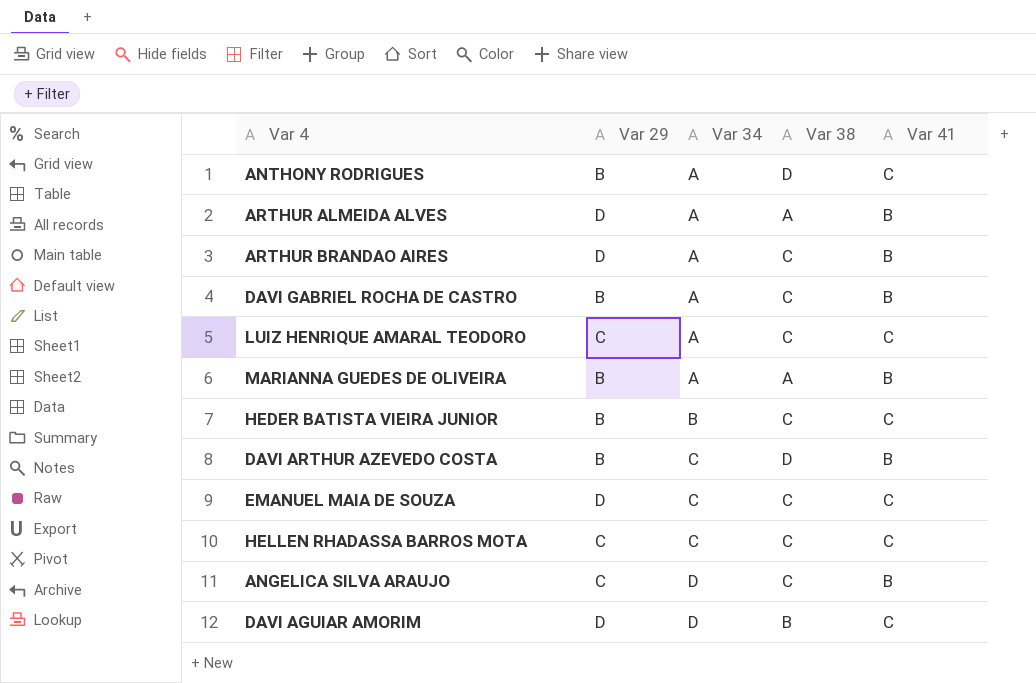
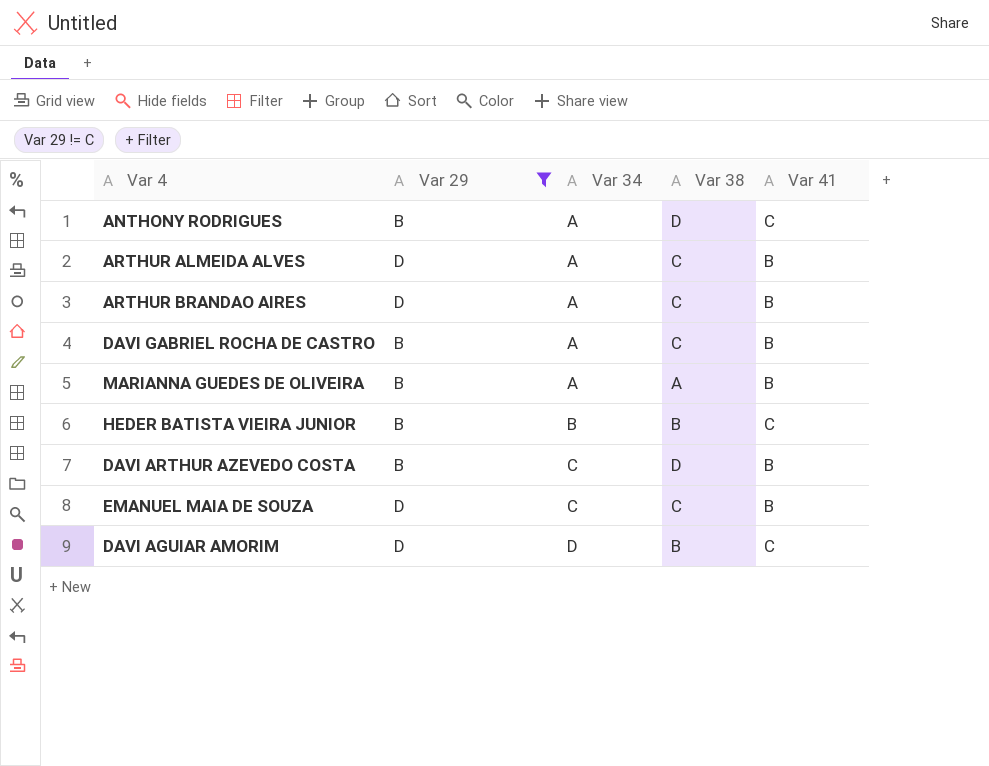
filter: none -> Var 29 != C
ARTHUR ALMEIDA ALVES | Var 38: A -> C
HEDER BATISTA VIEIRA JUNIOR | Var 38: C -> B
EMANUEL MAIA DE SOUZA | Var 41: C -> B

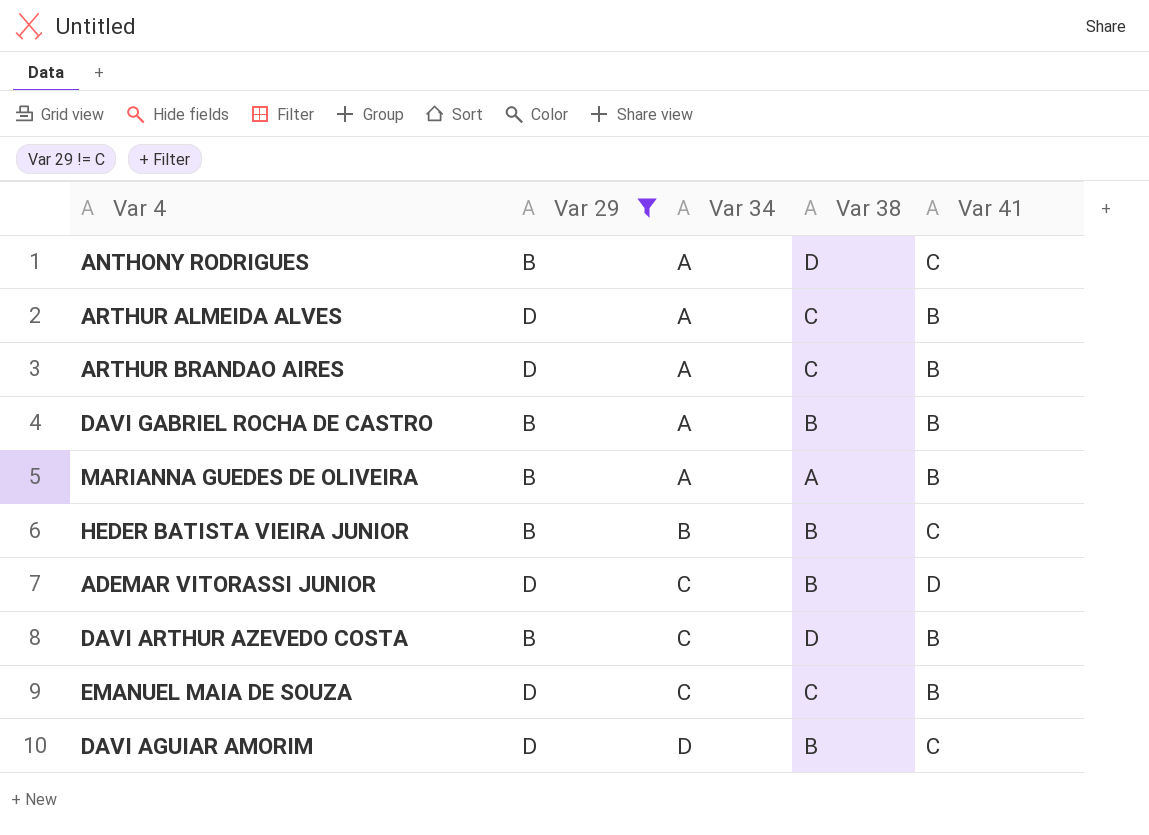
DAVI GABRIEL ROCHA DE CASTRO | Var 38: C -> B
row ADEMAR VITORASSI JUNIOR: none -> D | C | B | D

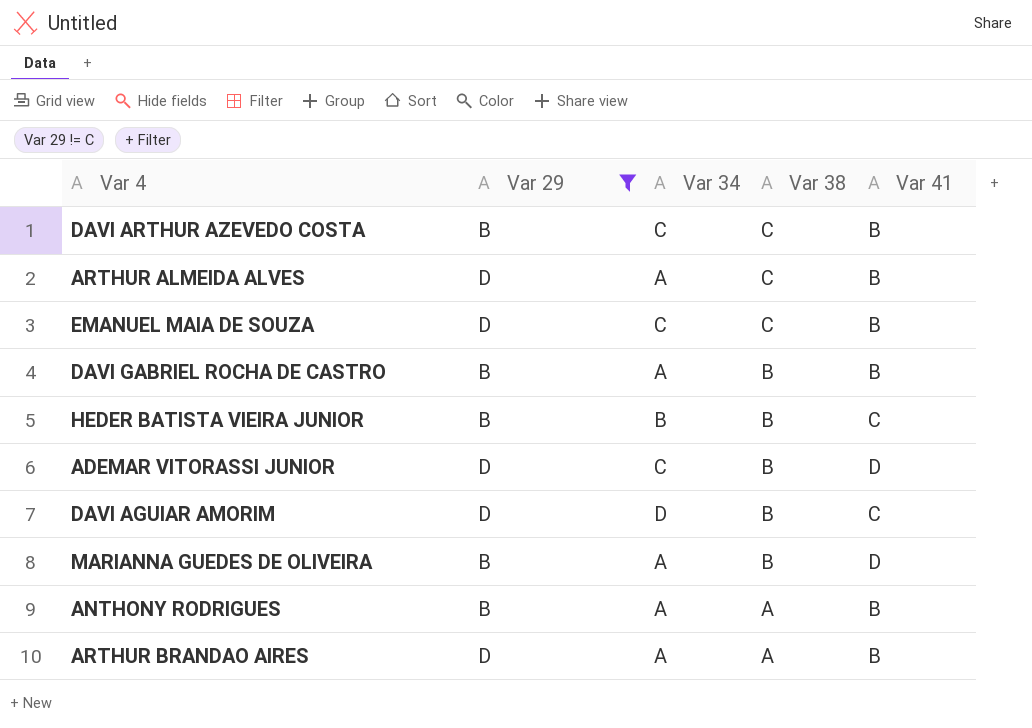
row order: Var 34 ascending -> Var 38 descending
DAVI ARTHUR AZEVEDO COSTA | Var 38: D -> C
MARIANNA GUEDES DE OLIVEIRA | Var 38: A -> B
MARIANNA GUEDES DE OLIVEIRA | Var 41: B -> D
ANTHONY RODRIGUES | Var 38: D -> A
ANTHONY RODRIGUES | Var 41: C -> B
ARTHUR BRANDAO AIRES | Var 38: C -> A

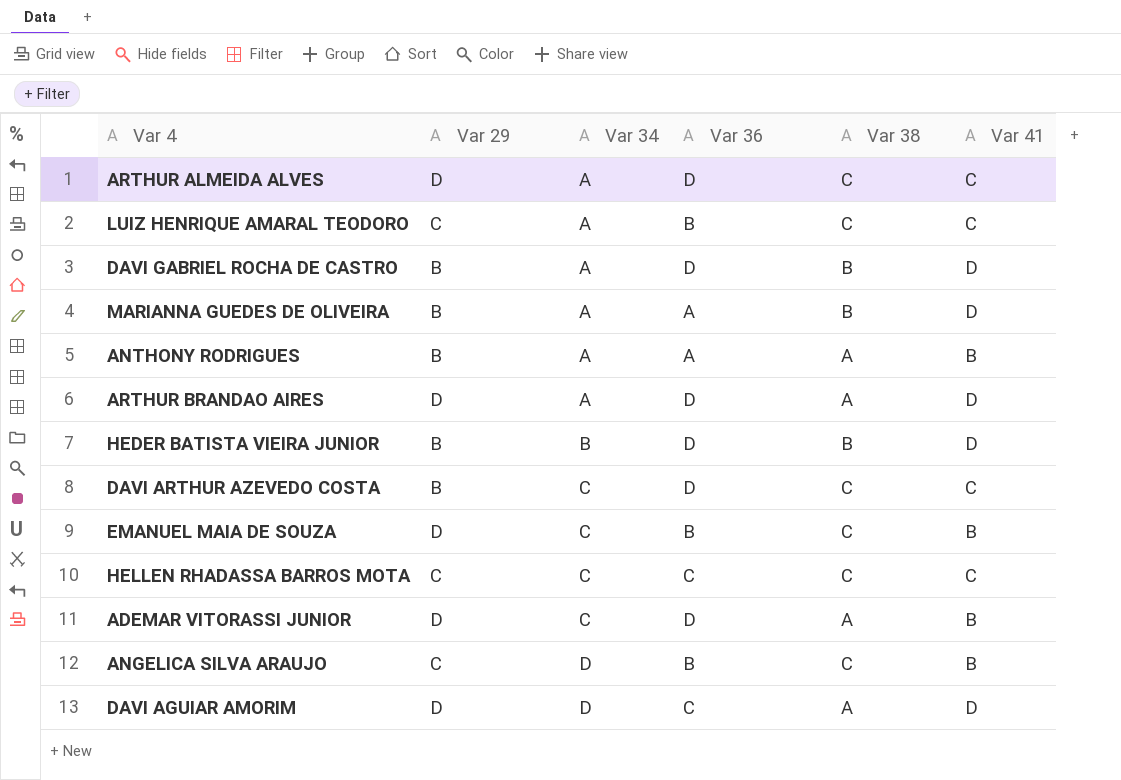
filter: Var 29 != C -> none
row order: Var 38 descending -> Var 34 ascending
column Var 36 | position: none -> 4
ARTHUR ALMEIDA ALVES | Var 41: B -> C
DAVI GABRIEL ROCHA DE CASTRO | Var 41: B -> D
ARTHUR BRANDAO AIRES | Var 41: B -> D
HEDER BATISTA VIEIRA JUNIOR | Var 41: C -> D
DAVI ARTHUR AZEVEDO COSTA | Var 41: B -> C
ADEMAR VITORASSI JUNIOR | Var 38: B -> A
ADEMAR VITORASSI JUNIOR | Var 41: D -> B
DAVI AGUIAR AMORIM | Var 38: B -> A
DAVI AGUIAR AMORIM | Var 41: C -> D

